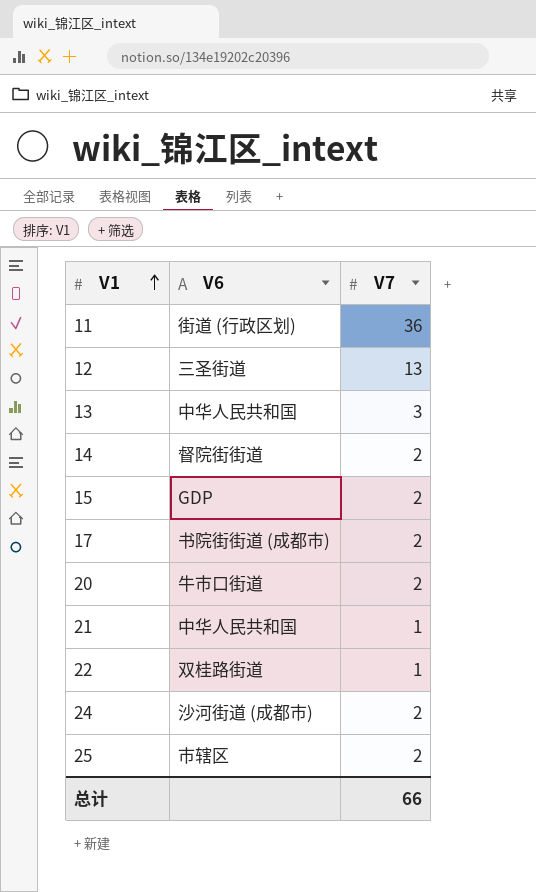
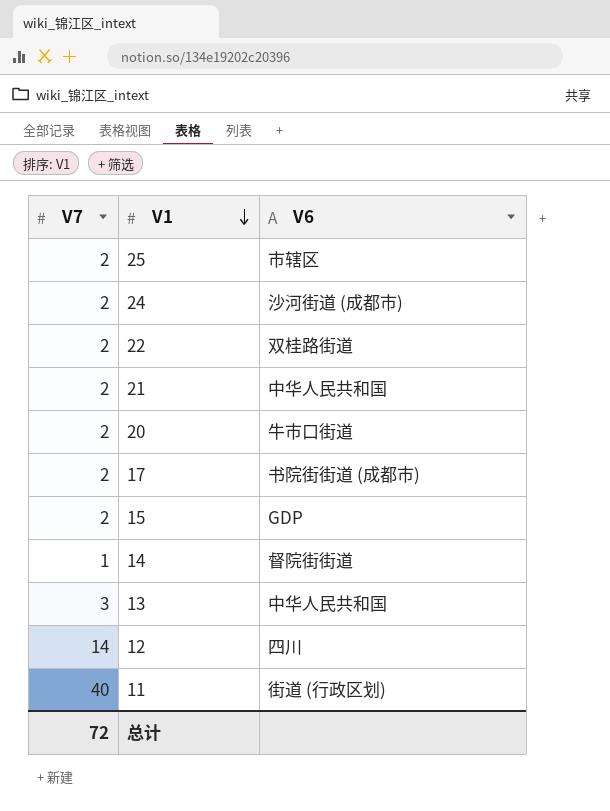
row order: V1 ascending -> V1 descending
column V7 | position: 3 -> 1
22 | V7: 1 -> 2
21 | V7: 1 -> 2
14 | V7: 2 -> 1
12 | V7: 13 -> 14
12 | V6: 三圣街道 -> 四川
11 | V7: 36 -> 40
总计 | V7: 66 -> 72

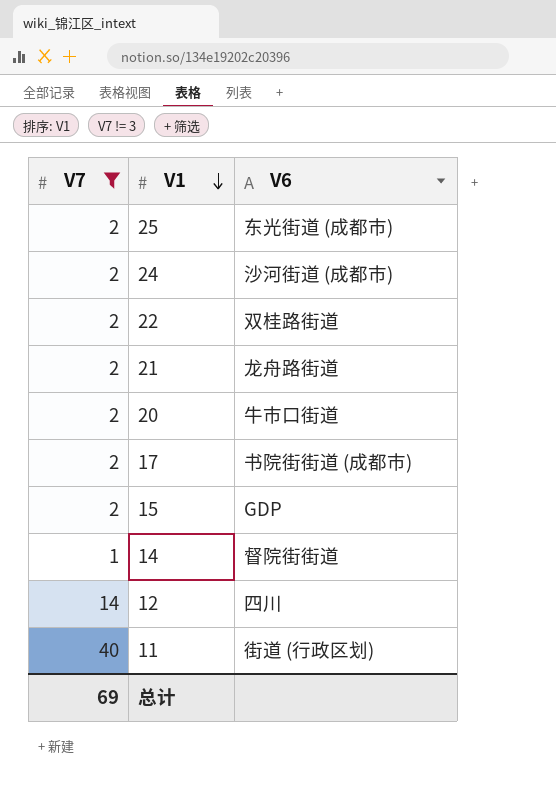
filter: none -> V7 != 3
25 | V6: 市辖区 -> 东光街道 (成都市)
21 | V6: 中华人民共和国 -> 龙舟路街道
总计 | V7: 72 -> 69

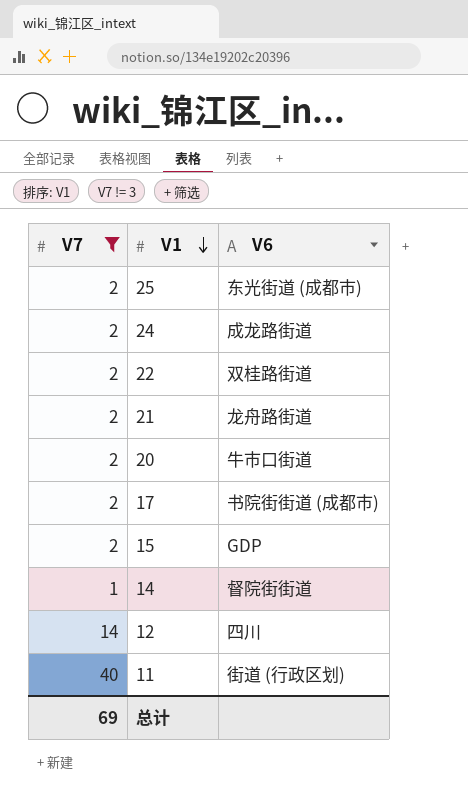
24 | V6: 沙河街道 (成都市) -> 成龙路街道

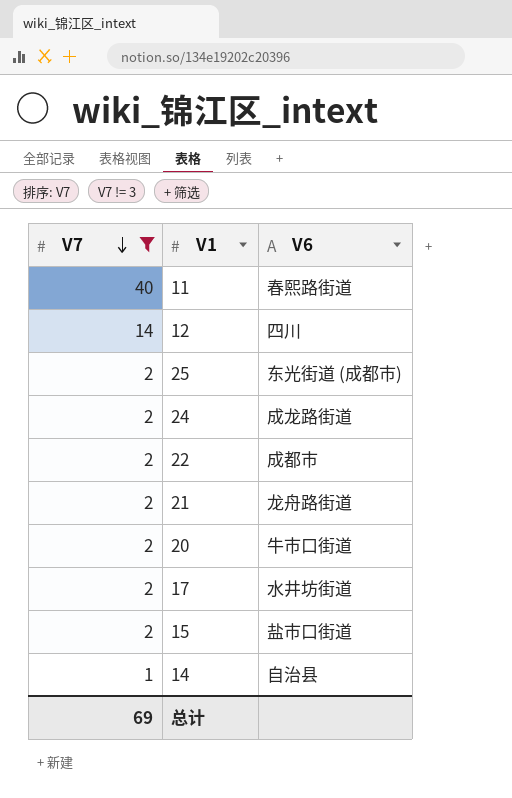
row order: V1 descending -> V7 descending
11 | V6: 街道 (行政区划) -> 春熙路街道
22 | V6: 双桂路街道 -> 成都市
17 | V6: 书院街街道 (成都市) -> 水井坊街道
15 | V6: GDP -> 盐市口街道
14 | V6: 督院街街道 -> 自治县

